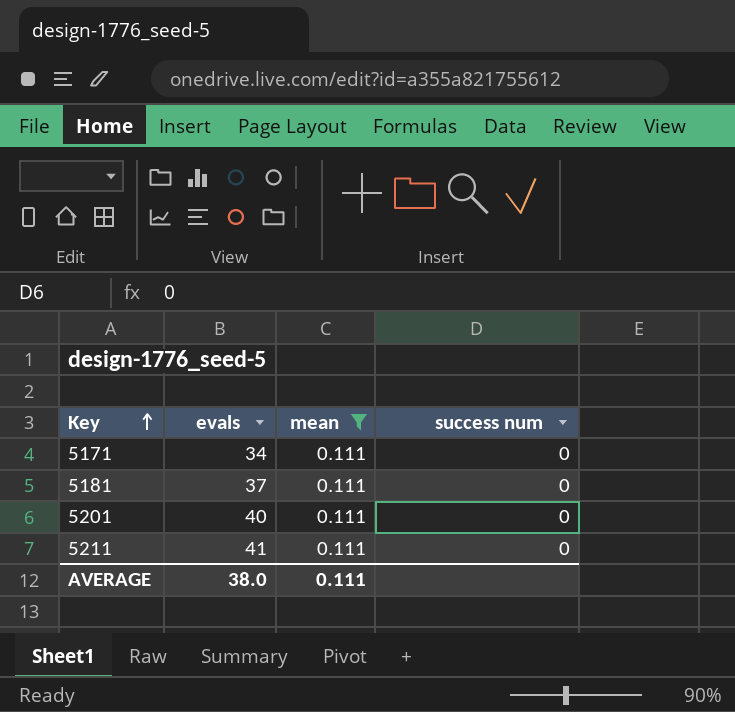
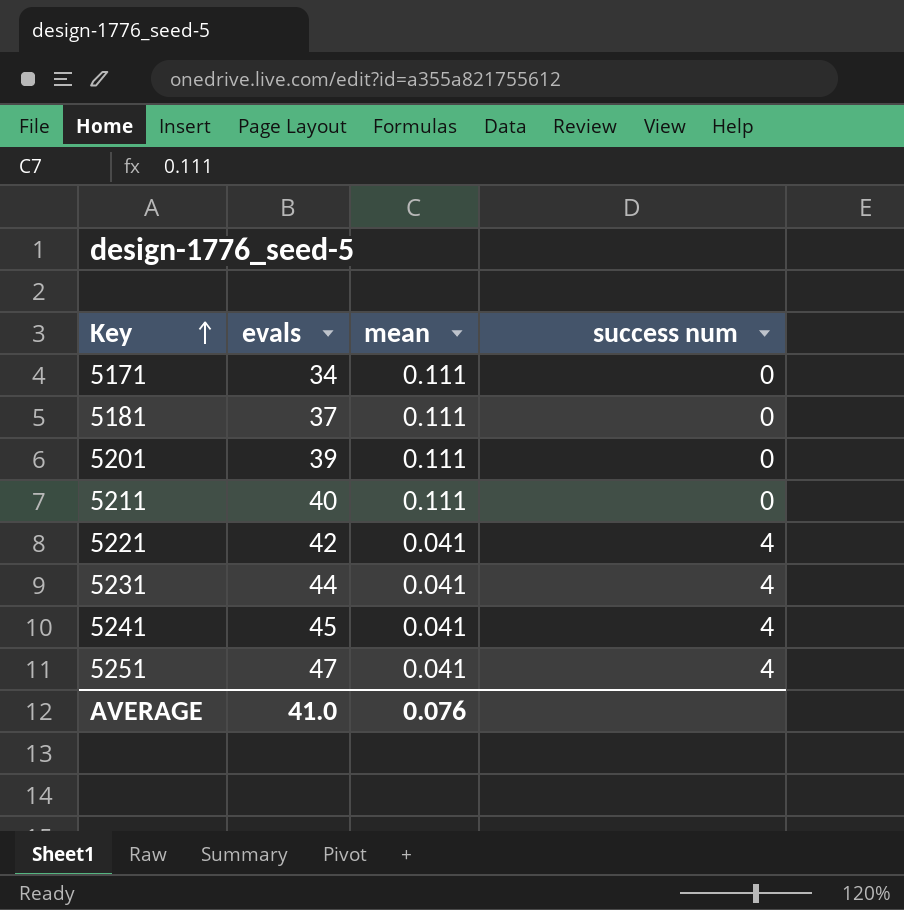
filter: mean = 0.111 -> none
5201 | evals: 40 -> 39
5211 | evals: 41 -> 40
AVERAGE | evals: 38.0 -> 41.0
AVERAGE | mean: 0.111 -> 0.076

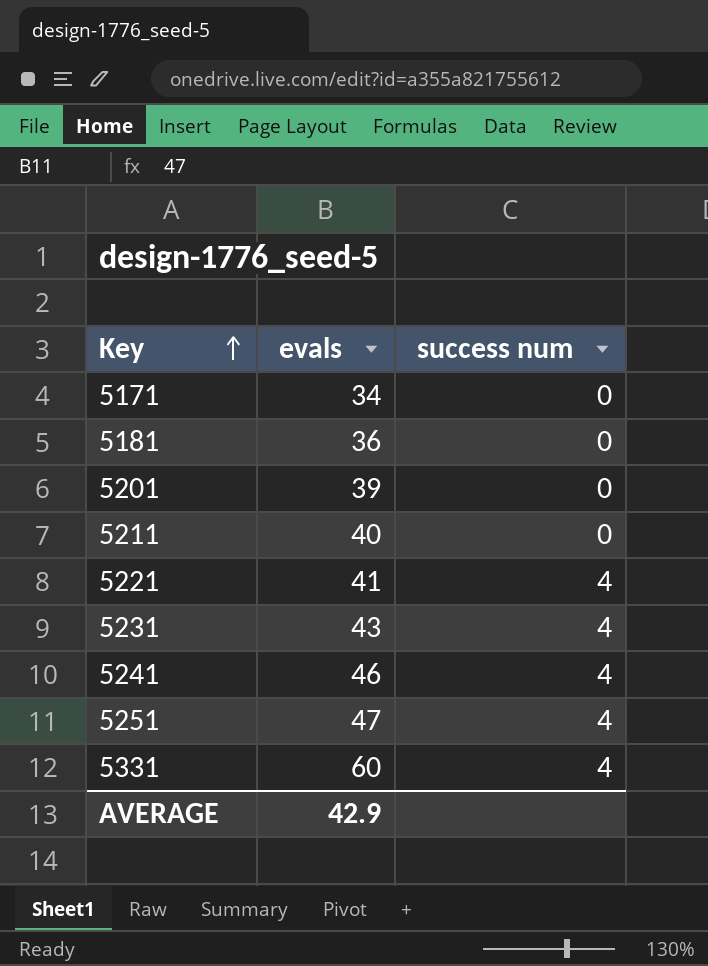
column mean | position: 3 -> none
5181 | evals: 37 -> 36
5221 | evals: 42 -> 41
5231 | evals: 44 -> 43
5241 | evals: 45 -> 46
row 5331: none -> 60 | 4
AVERAGE | evals: 41.0 -> 42.9

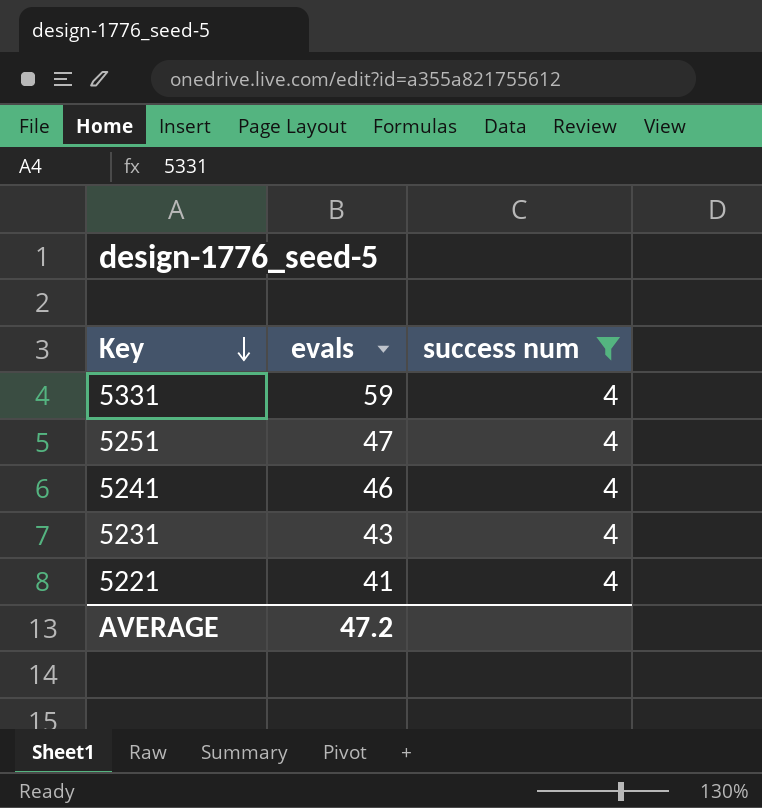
filter: none -> success num = 4
row order: Key ascending -> Key descending
5331 | evals: 60 -> 59
AVERAGE | evals: 42.9 -> 47.2

